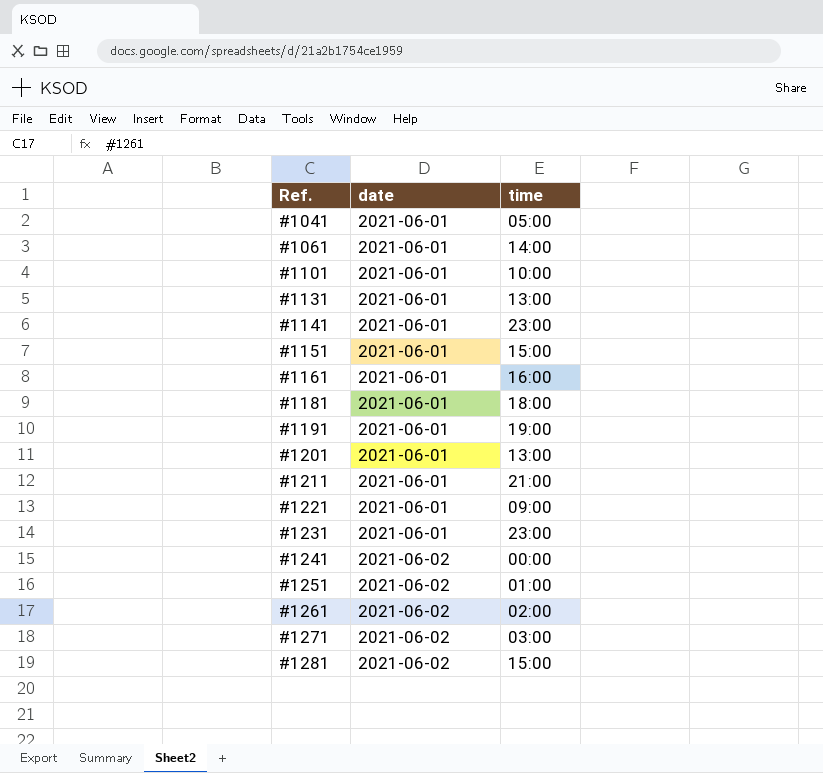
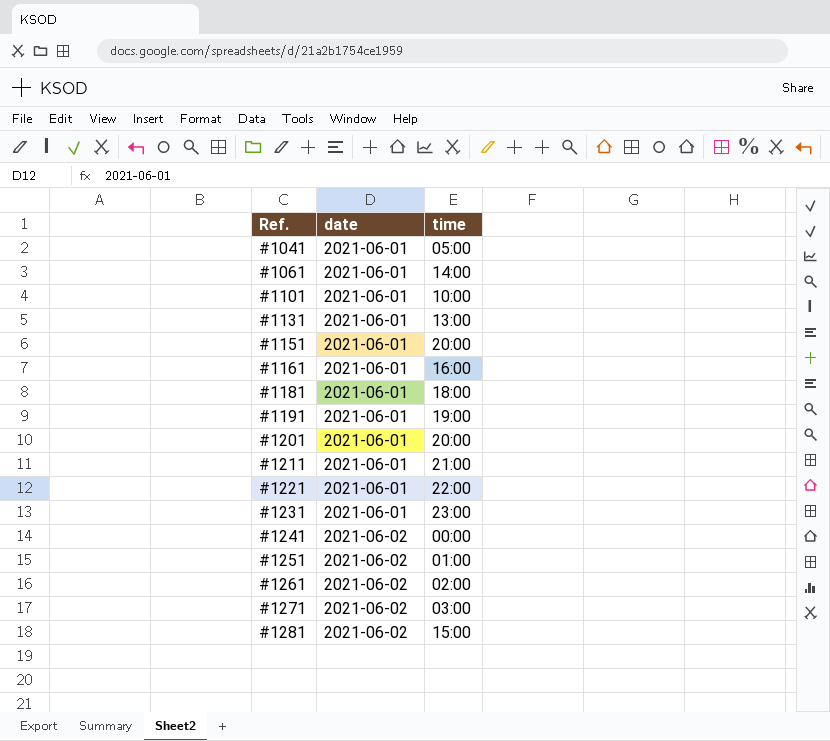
row #1141: 2021-06-01 | 23:00 -> none
#1151 | time: 15:00 -> 20:00
#1201 | time: 13:00 -> 20:00
#1221 | time: 09:00 -> 22:00

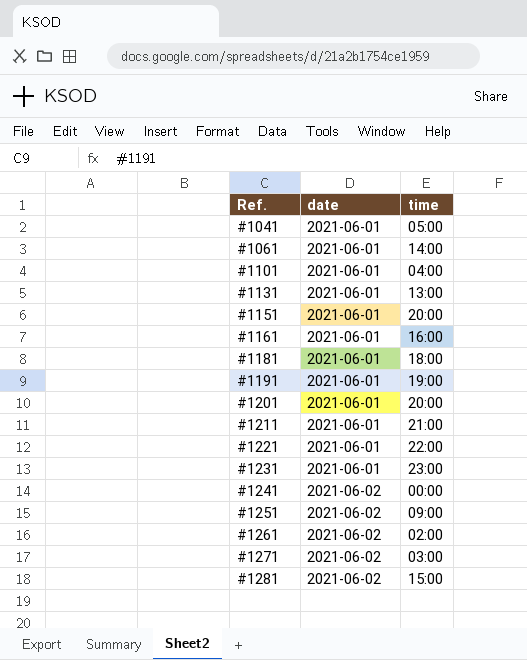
#1101 | time: 10:00 -> 04:00
#1251 | time: 01:00 -> 09:00

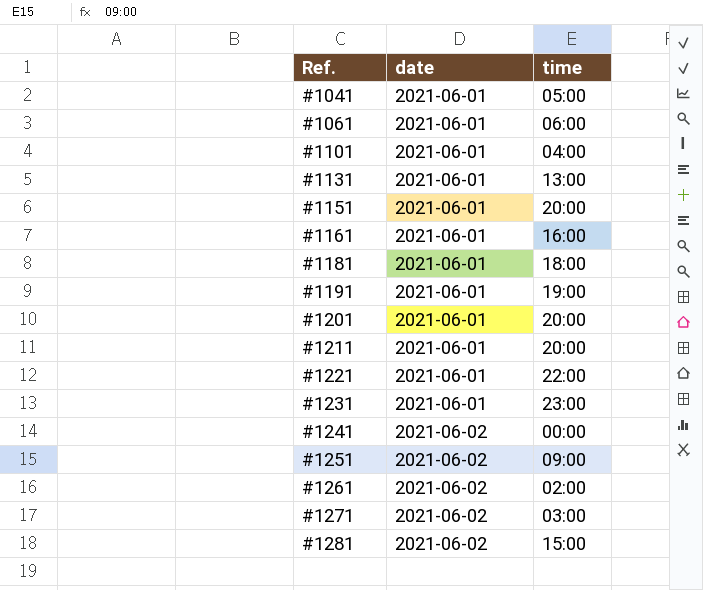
#1061 | time: 14:00 -> 06:00
#1211 | time: 21:00 -> 20:00

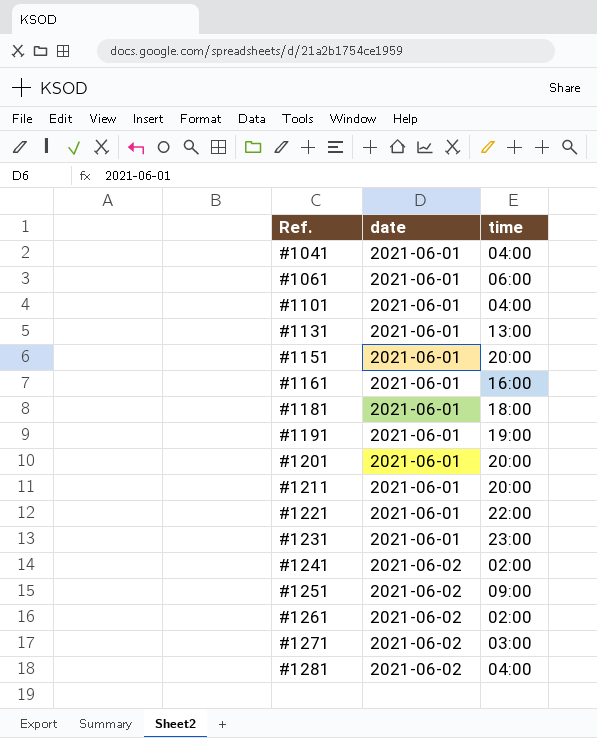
#1041 | time: 05:00 -> 04:00
#1241 | time: 00:00 -> 02:00
#1281 | time: 15:00 -> 04:00

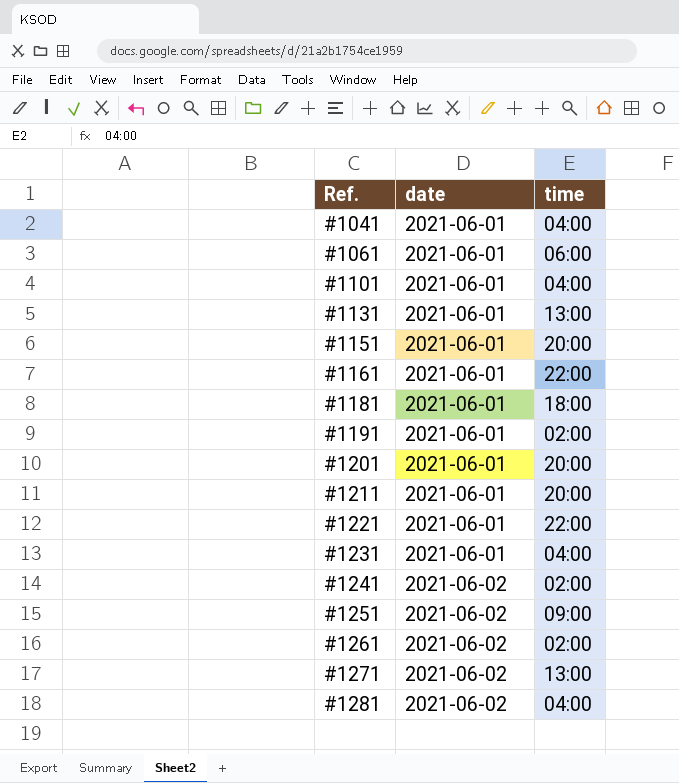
#1161 | time: 16:00 -> 22:00
#1191 | time: 19:00 -> 02:00
#1231 | time: 23:00 -> 04:00
#1271 | time: 03:00 -> 13:00

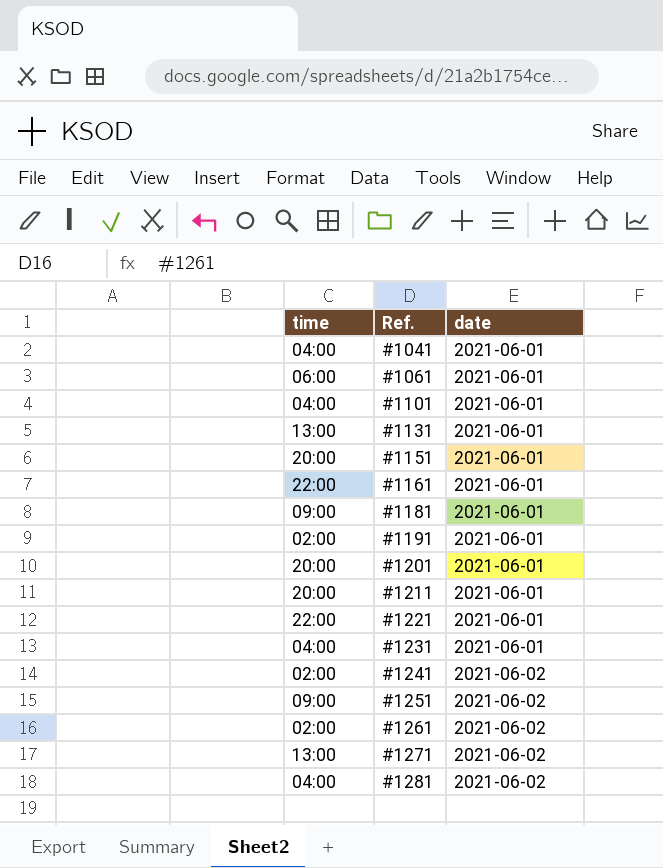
column time | position: 3 -> 1
#1181 | time: 18:00 -> 09:00

